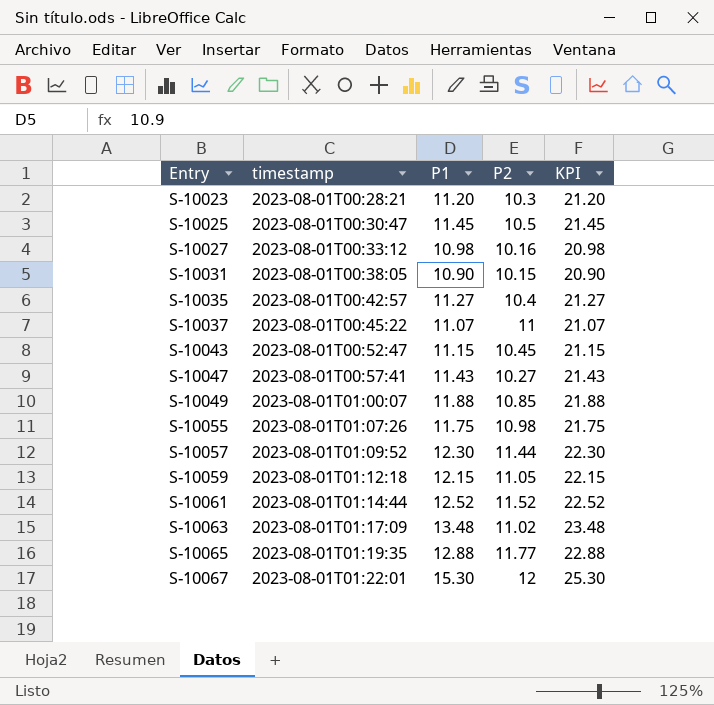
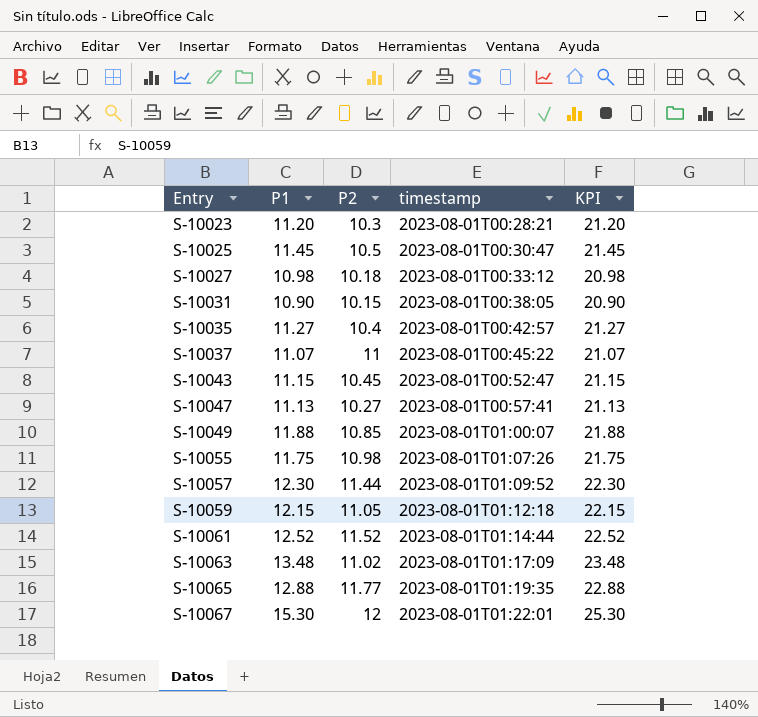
column timestamp | position: 2 -> 4
S-10027 | P2: 10.16 -> 10.18
S-10047 | P1: 11.43 -> 11.13
S-10047 | KPI: 21.43 -> 21.13

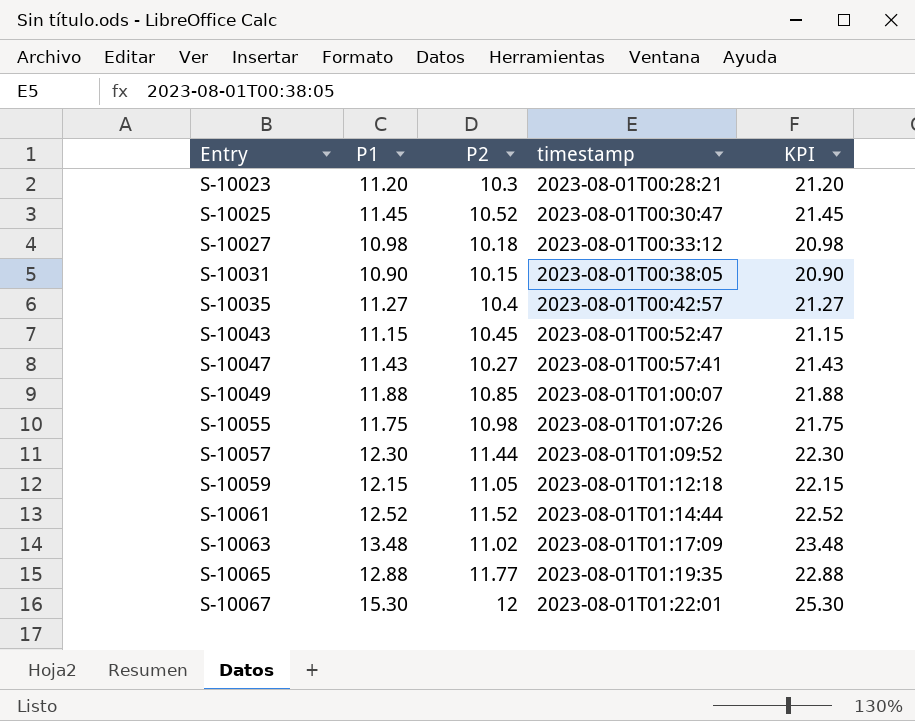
row S-10037: 11.07 | 11 | 2023-08-01T00:45:22 | 21.07 -> none
S-10025 | P2: 10.5 -> 10.52
S-10047 | P1: 11.13 -> 11.43
S-10047 | KPI: 21.13 -> 21.43

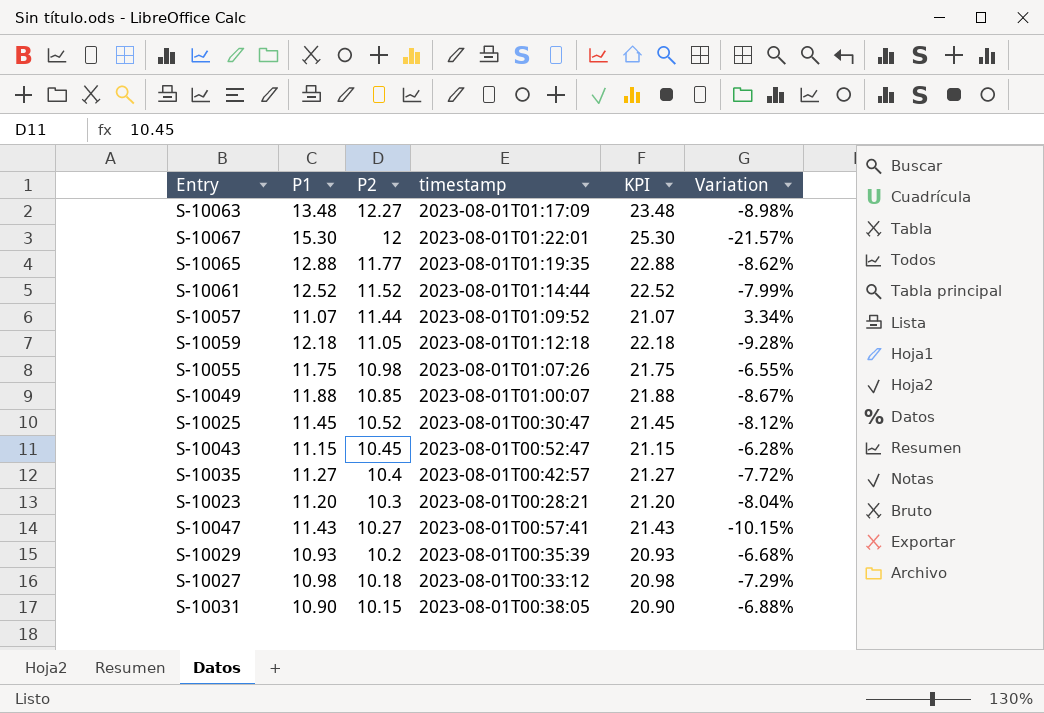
row order: Entry ascending -> P2 descending
column Variation | formula: none -> ([P2] - [P1]) / [P1]
S-10063 | P2: 11.02 -> 12.27
S-10057 | P1: 12.30 -> 11.07
S-10057 | KPI: 22.30 -> 21.07
S-10059 | P1: 12.15 -> 12.18
S-10059 | KPI: 22.15 -> 22.18
row S-10029: none -> 10.93 | 10.2 | 2023-08-01T00:35:39 | 20.93 | -6.68%

